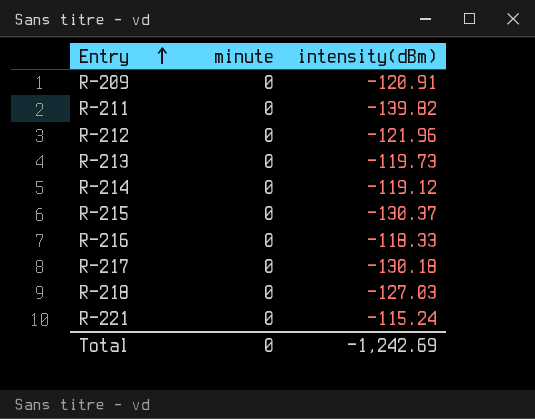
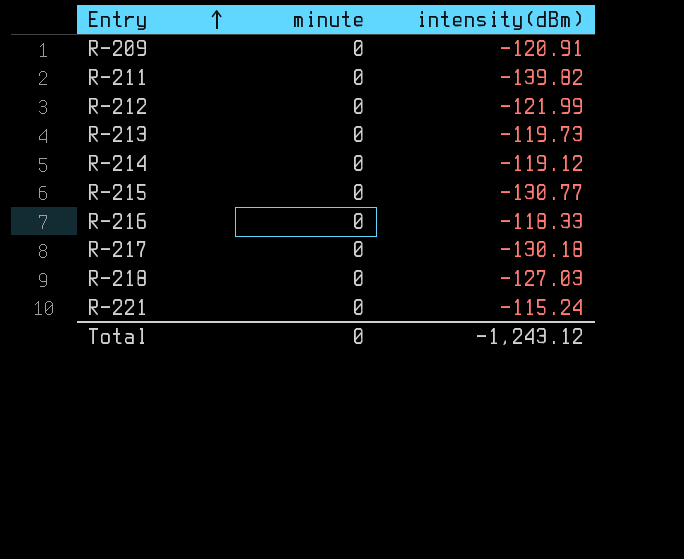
R-212 | intensity(dBm): -121.96 -> -121.99
R-215 | intensity(dBm): -130.37 -> -130.77
Total | intensity(dBm): -1,242.69 -> -1,243.12

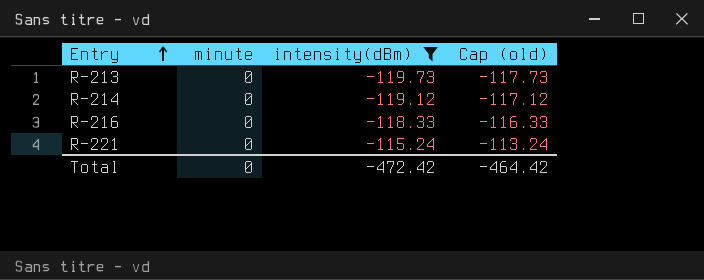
filter: none -> intensity(dBm) >= -119.73
column Cap (old) | formula: none -> [intensity(dBm)] + 2
Total | intensity(dBm): -1,243.12 -> -472.42

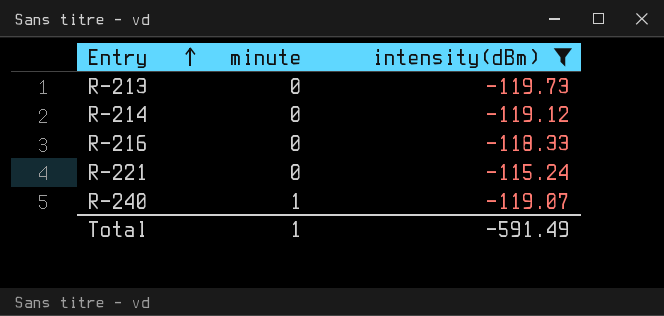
column Cap (old) | formula: [intensity(dBm)] + 2 -> none
row R-240: none -> 1 | -119.07
Total | minute: 0 -> 1
Total | intensity(dBm): -472.42 -> -591.49

